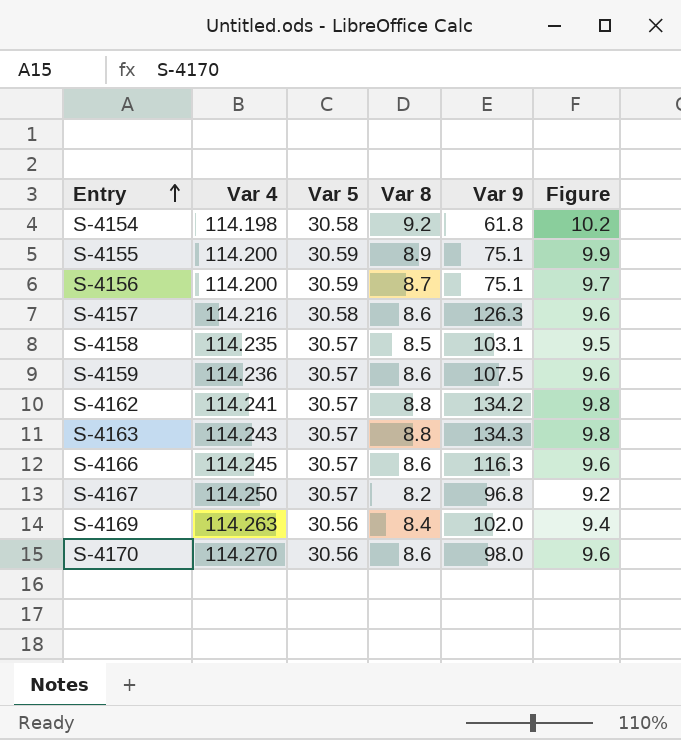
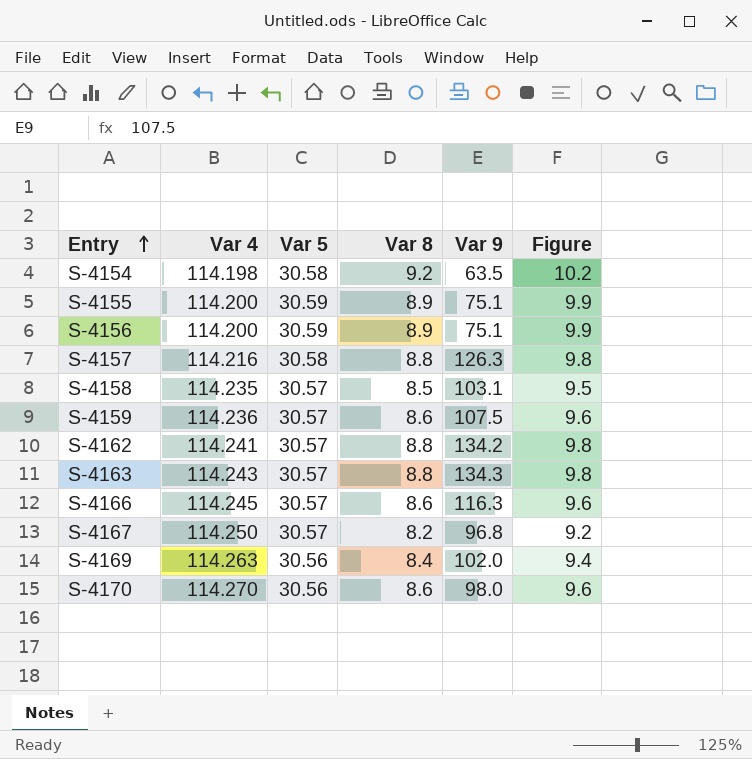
S-4154 | Var 9: 61.8 -> 63.5
S-4156 | Var 8: 8.7 -> 8.9
S-4156 | Figure: 9.7 -> 9.9
S-4157 | Var 8: 8.6 -> 8.8
S-4157 | Figure: 9.6 -> 9.8

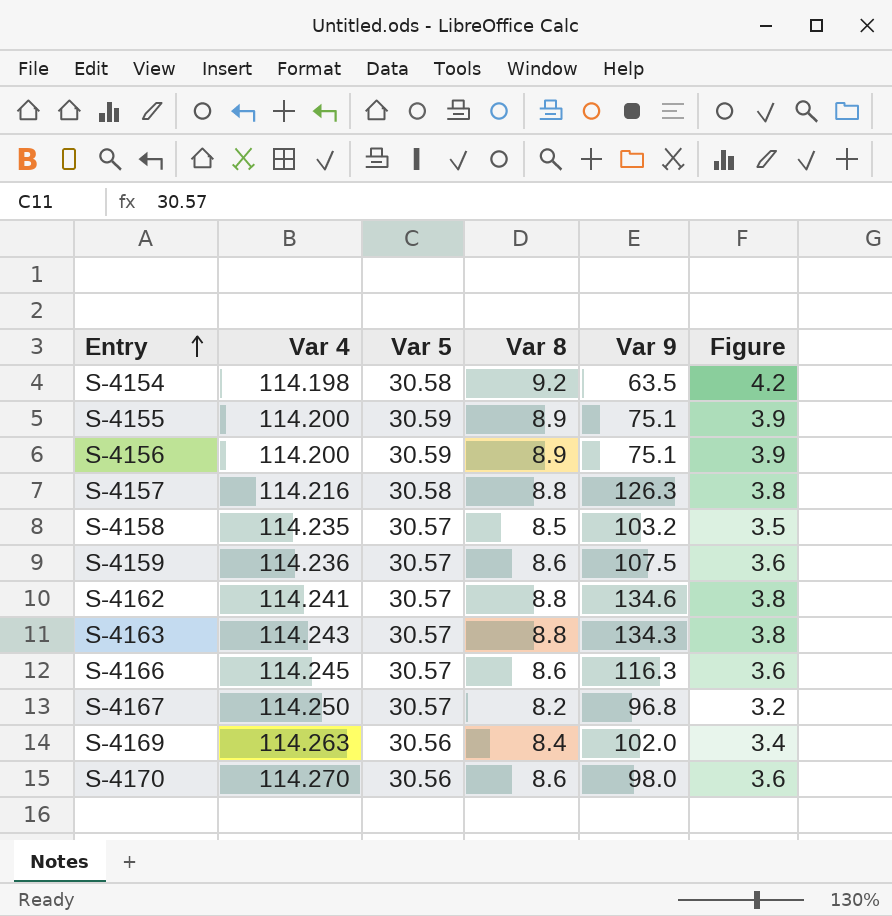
column Figure | formula: [Var 8] + 1 -> [Var 8] - 5
S-4158 | Var 9: 103.1 -> 103.2
S-4162 | Var 9: 134.2 -> 134.6

